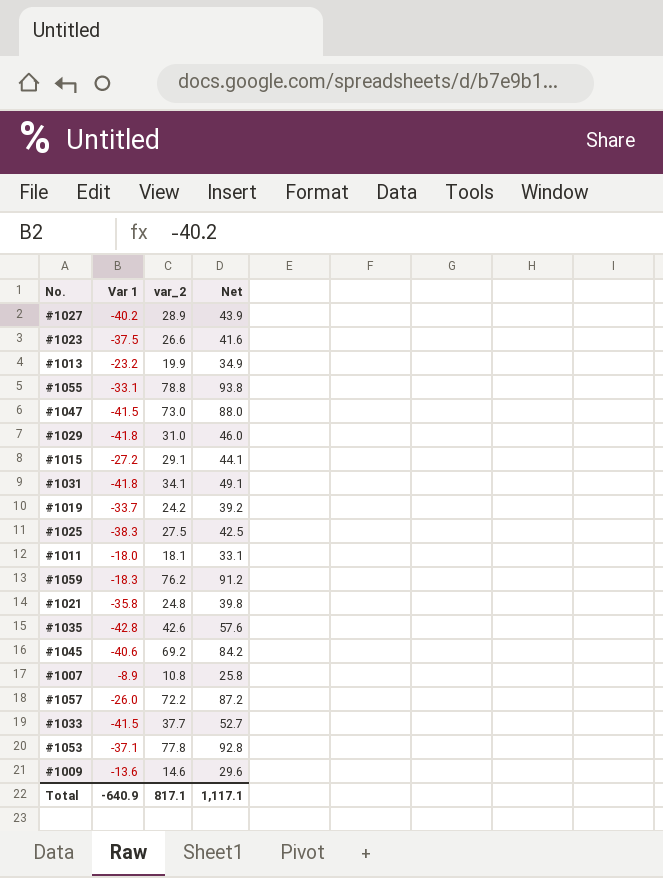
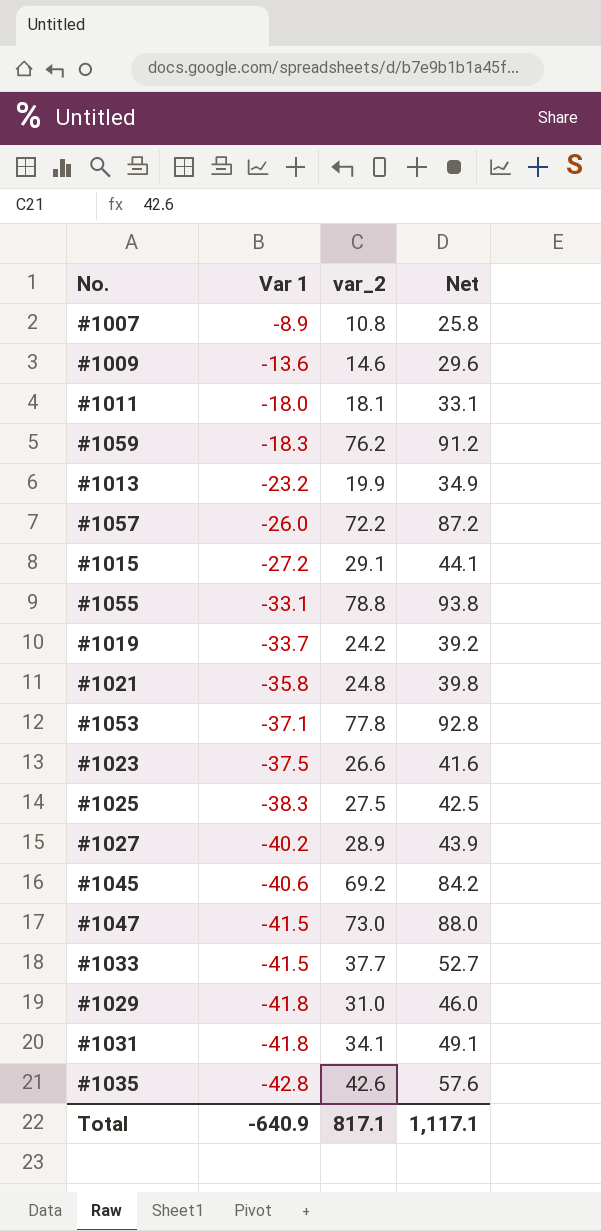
row order: none -> Var 1 descending

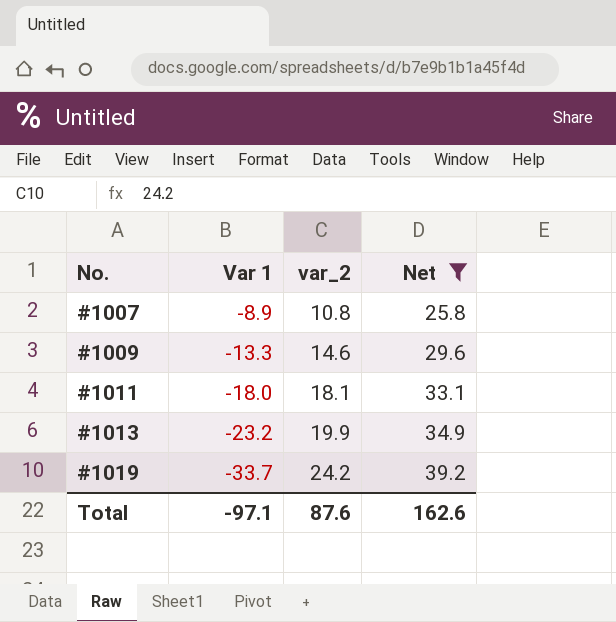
filter: none -> Net <= 39.2
#1009 | Var 1: -13.6 -> -13.3
Total | Var 1: -640.9 -> -97.1
Total | var_2: 817.1 -> 87.6
Total | Net: 1,117.1 -> 162.6

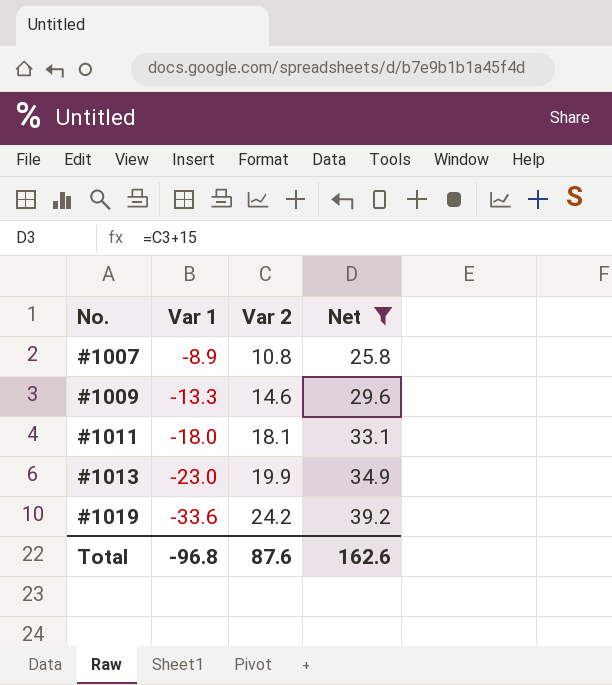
column name: var_2 -> Var 2
#1013 | Var 1: -23.2 -> -23.0
#1019 | Var 1: -33.7 -> -33.6
Total | Var 1: -97.1 -> -96.8

